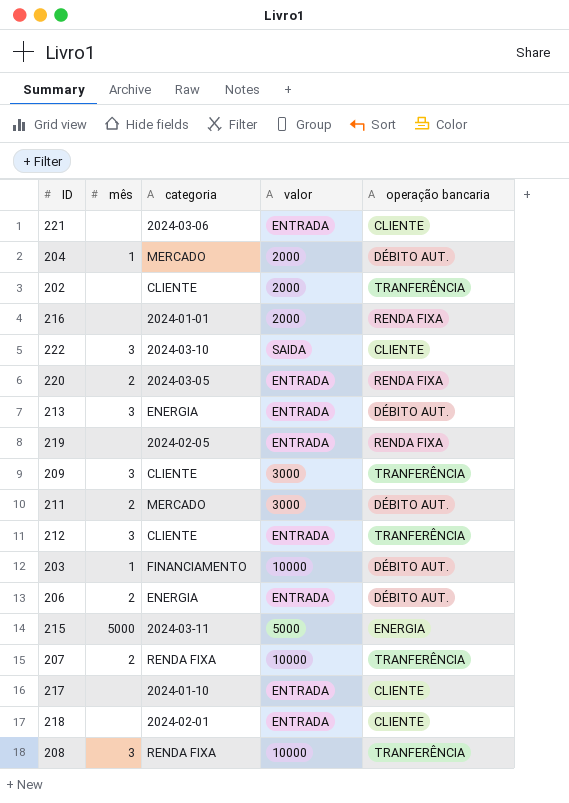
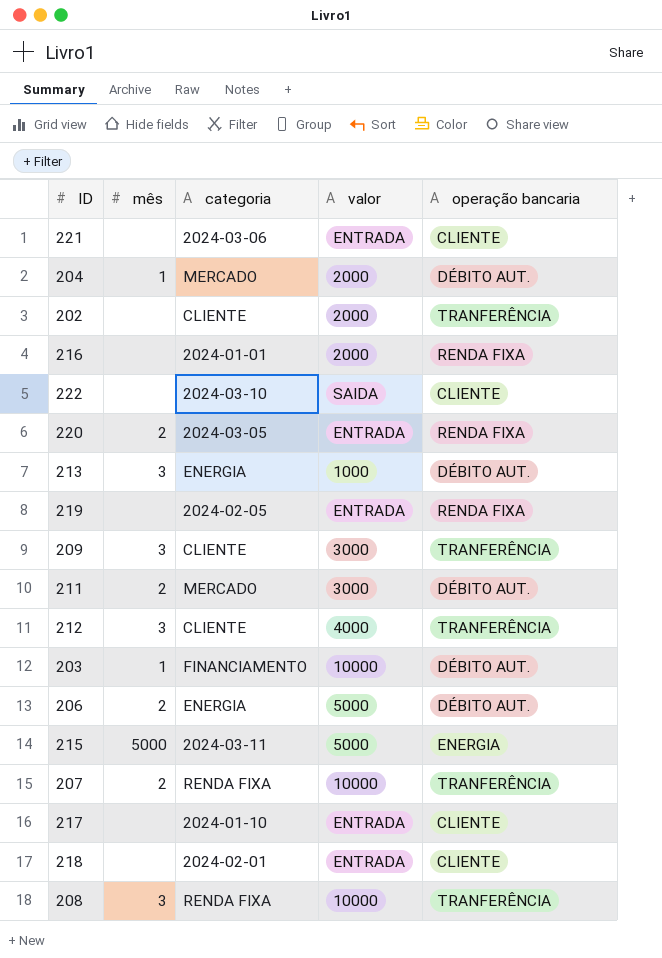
222 | mês: 3 -> none
213 | valor: ENTRADA -> 1000
212 | valor: ENTRADA -> 4000
206 | valor: ENTRADA -> 5000

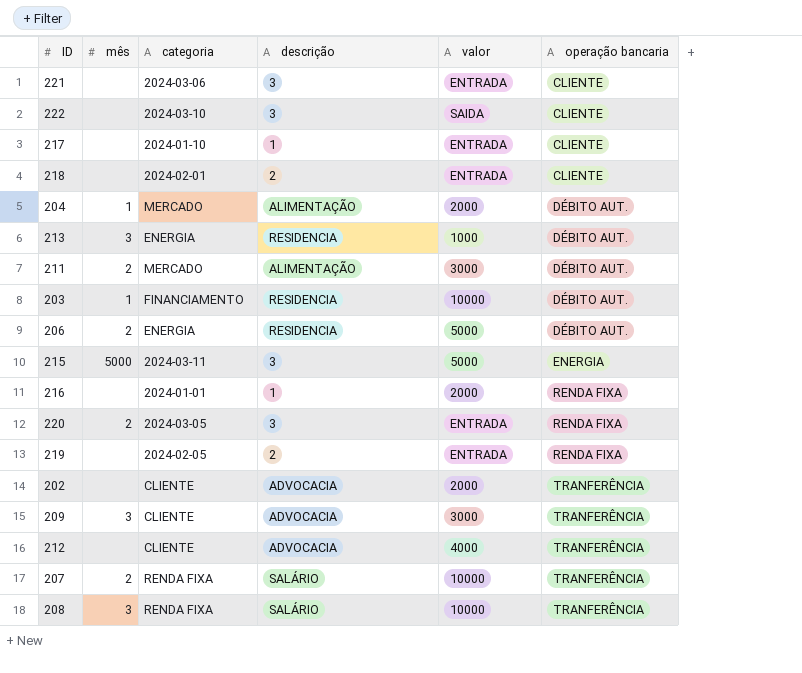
row order: none -> operação bancaria ascending
column descrição | position: none -> 4
212 | mês: 3 -> none

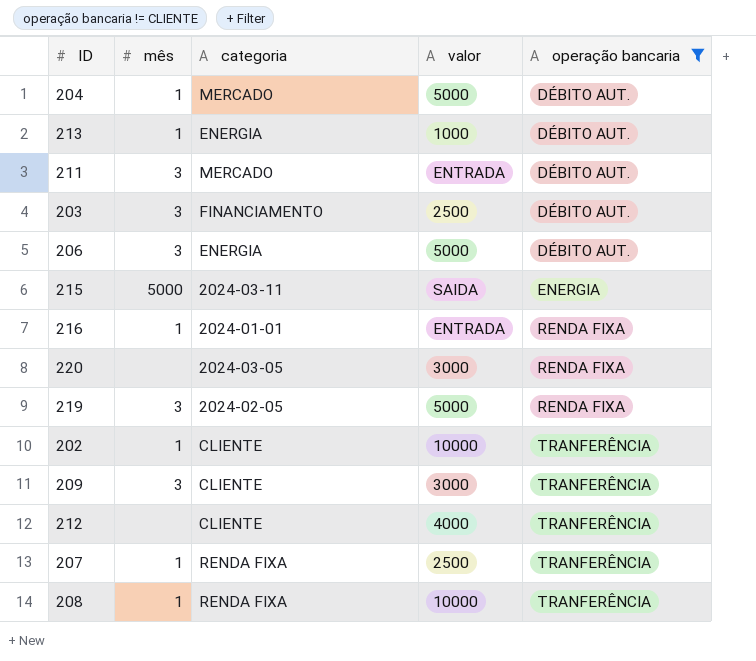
filter: none -> operação bancaria != CLIENTE
column descrição | position: 4 -> none
204 | valor: 2000 -> 5000
213 | mês: 3 -> 1
211 | mês: 2 -> 3
211 | valor: 3000 -> ENTRADA
203 | mês: 1 -> 3
203 | valor: 10000 -> 2500
206 | mês: 2 -> 3
215 | valor: 5000 -> SAIDA
216 | mês: none -> 1
216 | valor: 2000 -> ENTRADA
220 | mês: 2 -> none
220 | valor: ENTRADA -> 3000
219 | mês: none -> 3
219 | valor: ENTRADA -> 5000
202 | mês: none -> 1
202 | valor: 2000 -> 10000
207 | mês: 2 -> 1
207 | valor: 10000 -> 2500
208 | mês: 3 -> 1

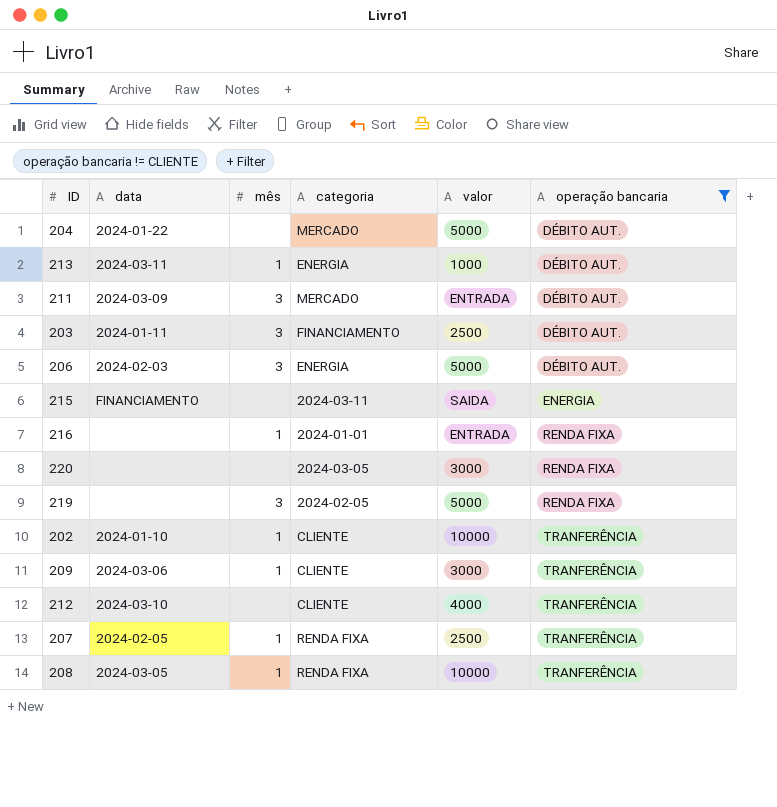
column data | position: none -> 2
204 | mês: 1 -> none
215 | mês: 5000 -> none
209 | mês: 3 -> 1

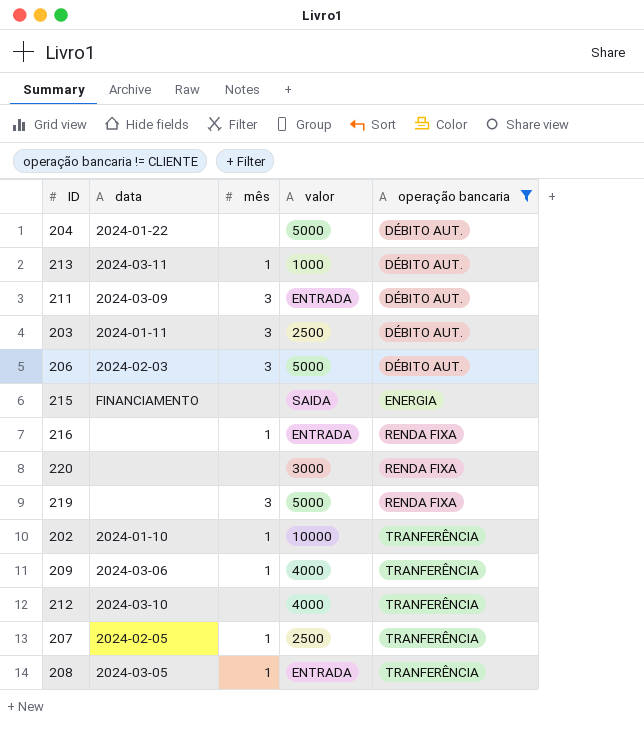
column categoria | position: 4 -> none
209 | valor: 3000 -> 4000
208 | valor: 10000 -> ENTRADA

